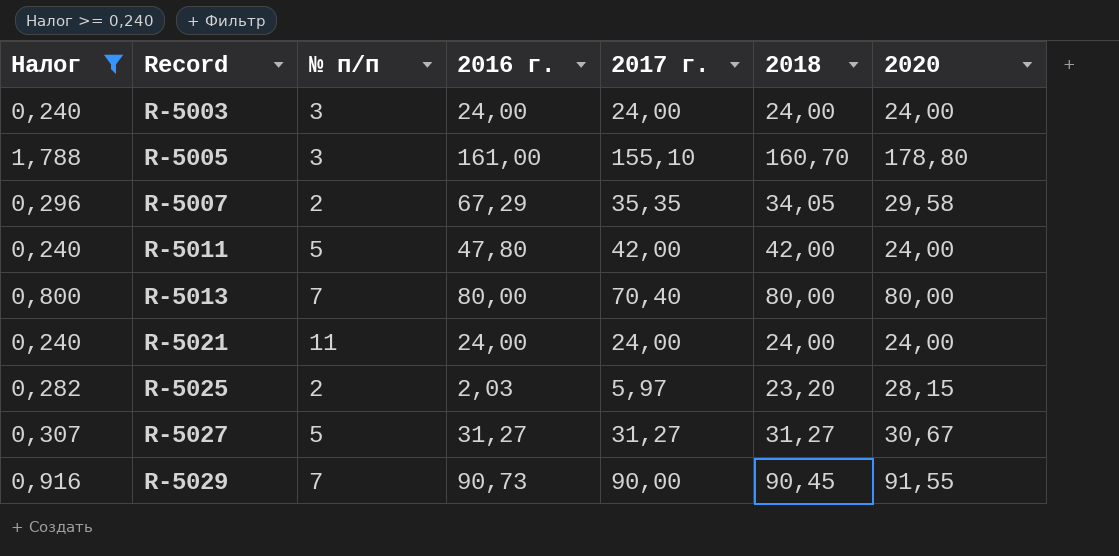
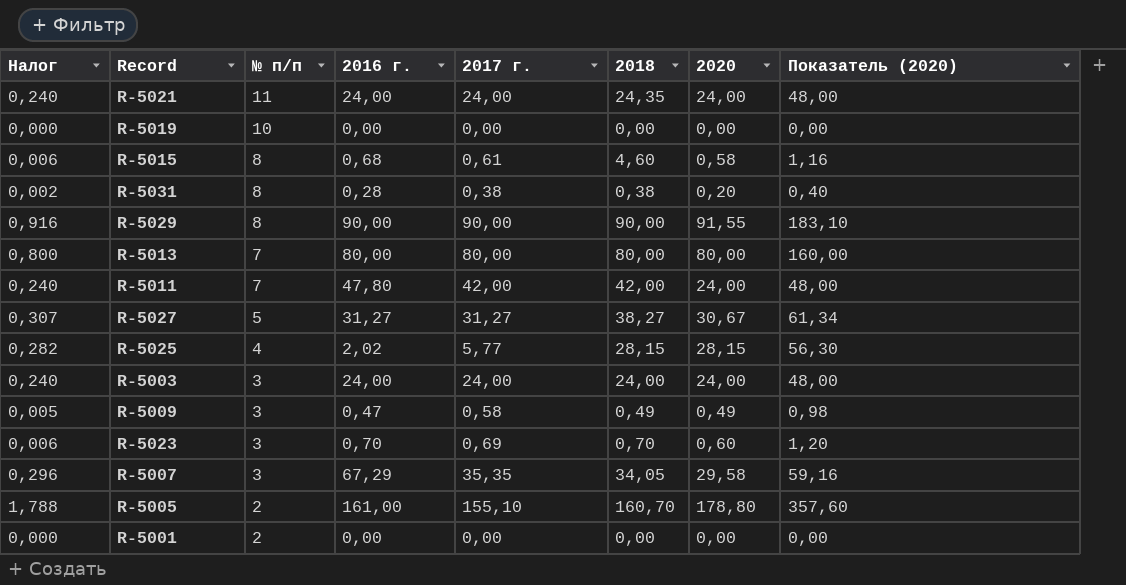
filter: Налог >= 0,240 -> none
row order: Record ascending -> № п/п descending
column Показатель (2020) | formula: none -> [2020] * 2
R-5021 | 2018: 24,00 -> 24,35
R-5029 | № п/п: 7 -> 8
R-5029 | 2016 г.: 90,73 -> 90,00
R-5029 | 2018: 90,45 -> 90,00
R-5013 | 2017 г.: 70,40 -> 80,00
R-5011 | № п/п: 5 -> 7
R-5027 | 2018: 31,27 -> 38,27
R-5025 | № п/п: 2 -> 4
R-5025 | 2016 г.: 2,03 -> 2,02
R-5025 | 2017 г.: 5,97 -> 5,77
R-5025 | 2018: 23,20 -> 28,15
R-5007 | № п/п: 2 -> 3
R-5005 | № п/п: 3 -> 2

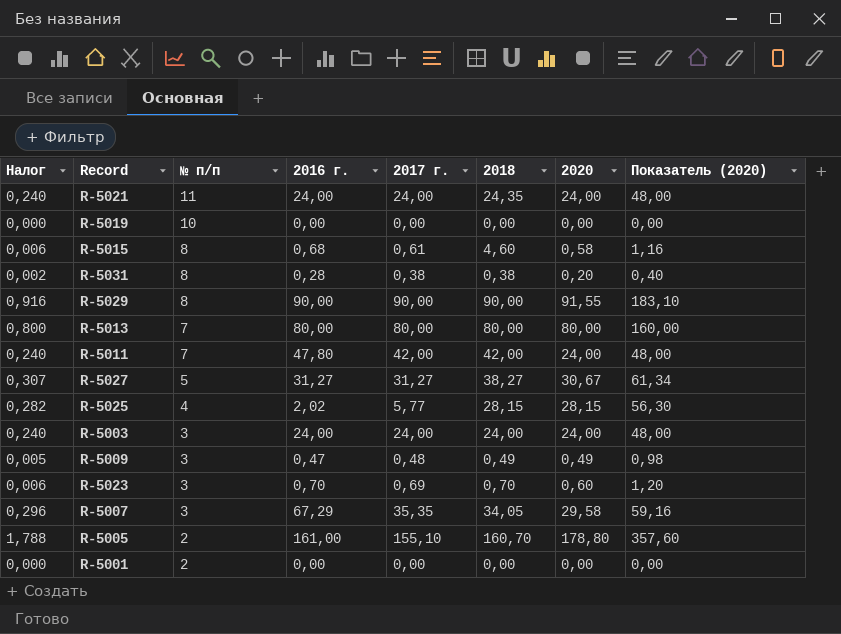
R-5009 | 2017 г.: 0,58 -> 0,48

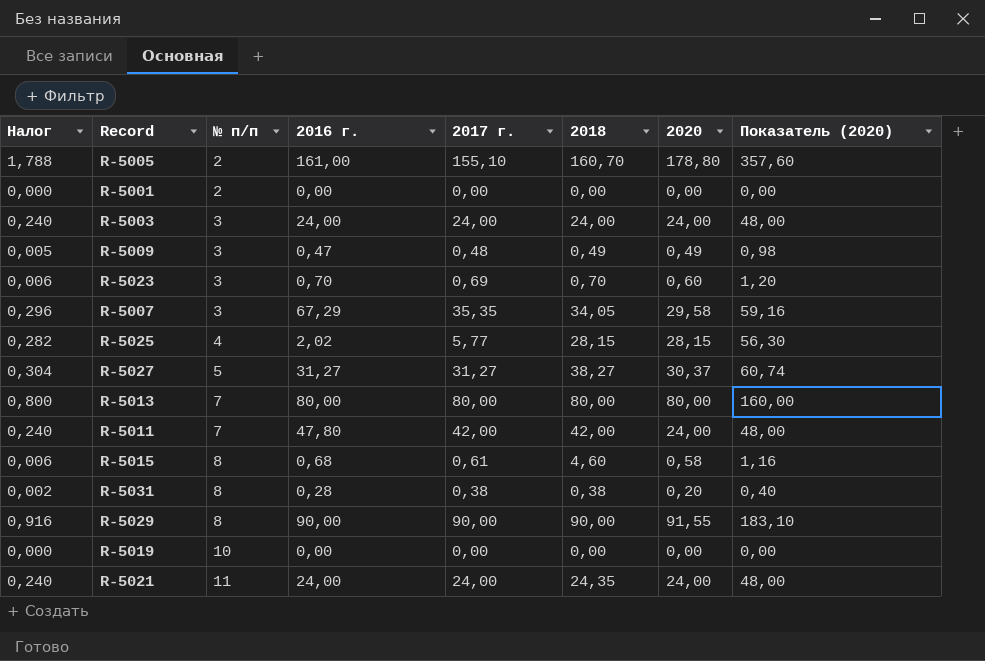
row order: № п/п descending -> № п/п ascending
R-5027 | Налог: 0,307 -> 0,304
R-5027 | 2020: 30,67 -> 30,37
R-5027 | Показатель (2020): 61,34 -> 60,74

